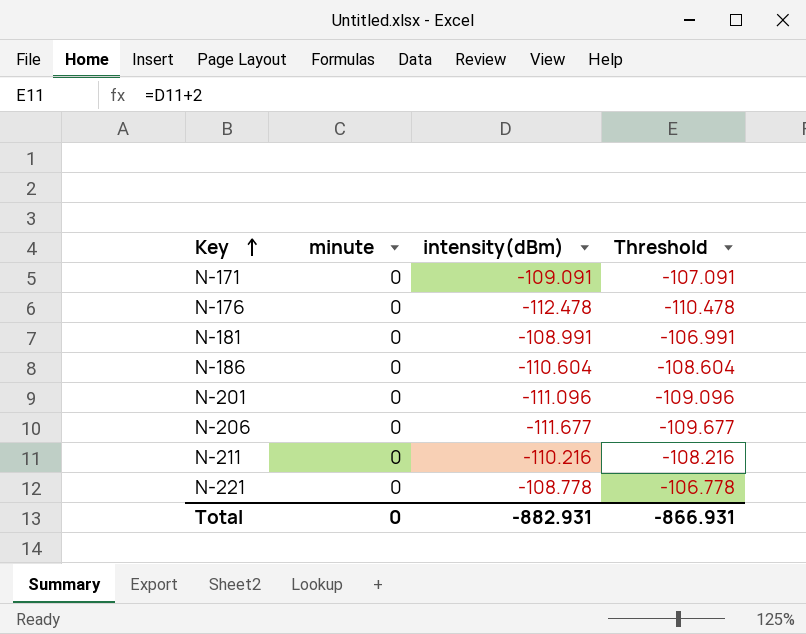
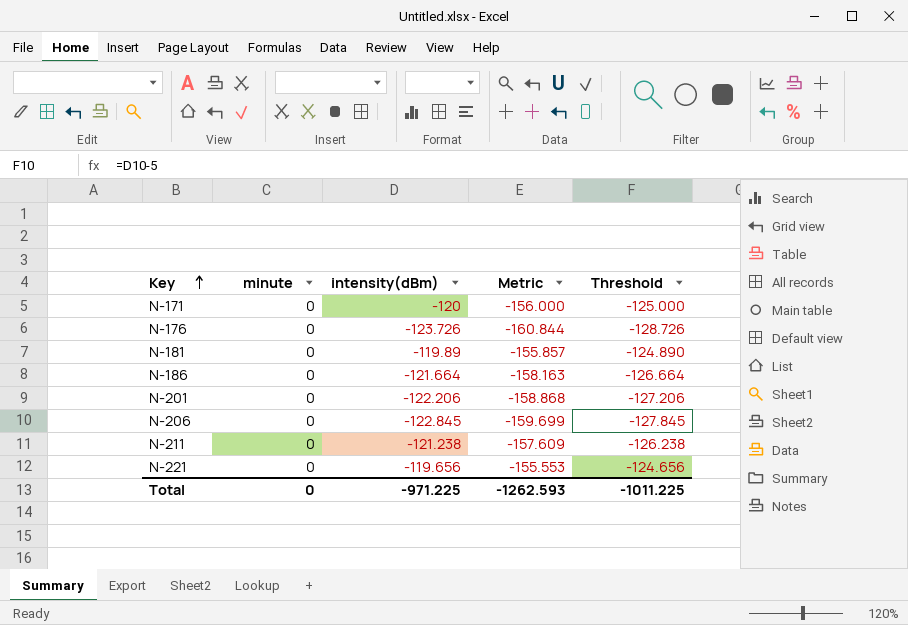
column Metric | formula: none -> [intensity(dBm)] * 1.3
column Threshold | formula: [intensity(dBm)] + 2 -> [intensity(dBm)] - 5
N-171 | intensity(dBm): -109.091 -> -120
N-176 | intensity(dBm): -112.478 -> -123.726
N-181 | intensity(dBm): -108.991 -> -119.89
N-186 | intensity(dBm): -110.604 -> -121.664
N-201 | intensity(dBm): -111.096 -> -122.206
N-206 | intensity(dBm): -111.677 -> -122.845
N-211 | intensity(dBm): -110.216 -> -121.238
N-221 | intensity(dBm): -108.778 -> -119.656
Total | intensity(dBm): -882.931 -> -971.225
Total | Threshold: -866.931 -> -1011.225

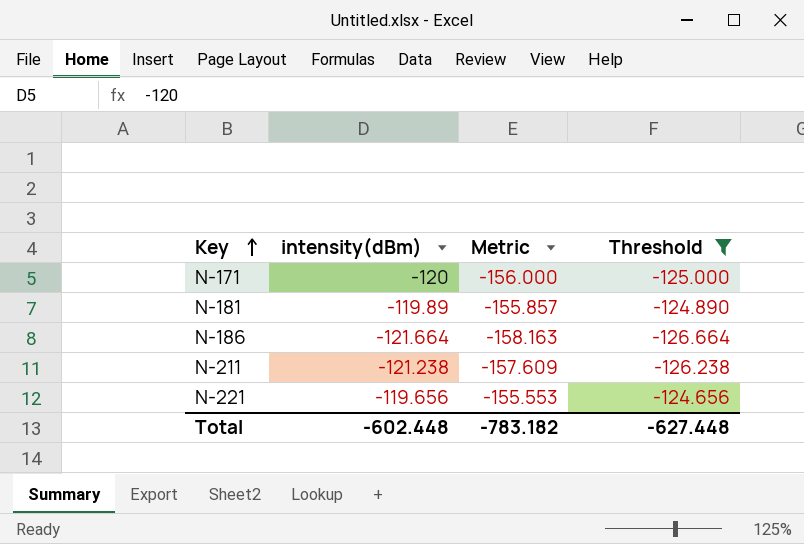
filter: none -> Threshold >= -126.664
column minute | position: 2 -> none
Total | intensity(dBm): -971.225 -> -602.448
Total | Metric: -1262.593 -> -783.182
Total | Threshold: -1011.225 -> -627.448

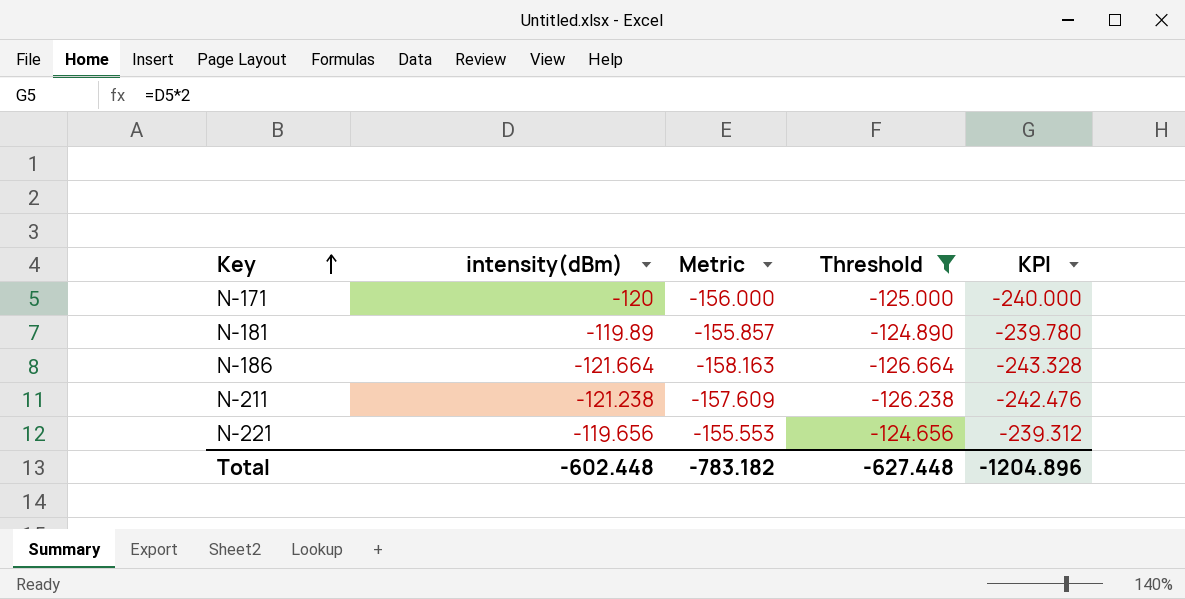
column KPI | formula: none -> [intensity(dBm)] * 2

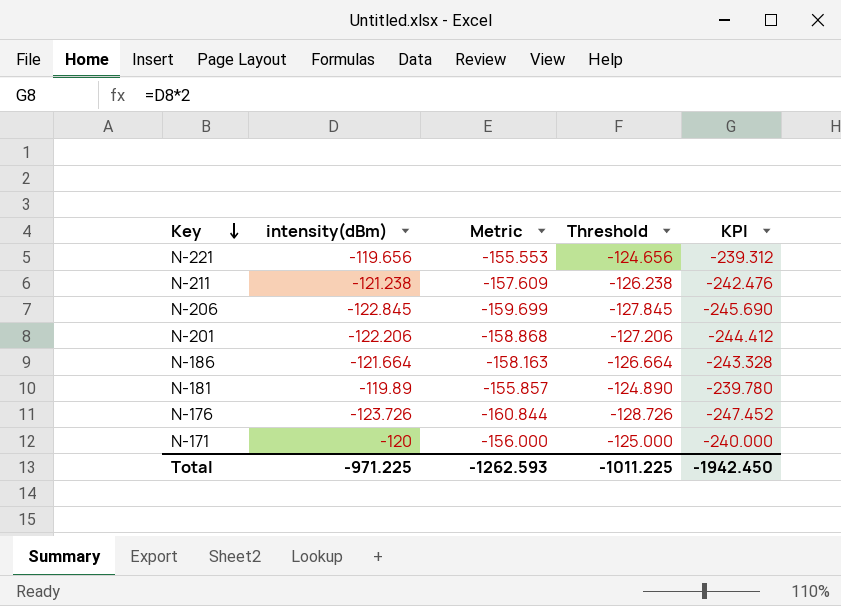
filter: Threshold >= -126.664 -> none
row order: Key ascending -> Key descending
Total | intensity(dBm): -602.448 -> -971.225
Total | Metric: -783.182 -> -1262.593
Total | Threshold: -627.448 -> -1011.225
Total | KPI: -1204.896 -> -1942.450

